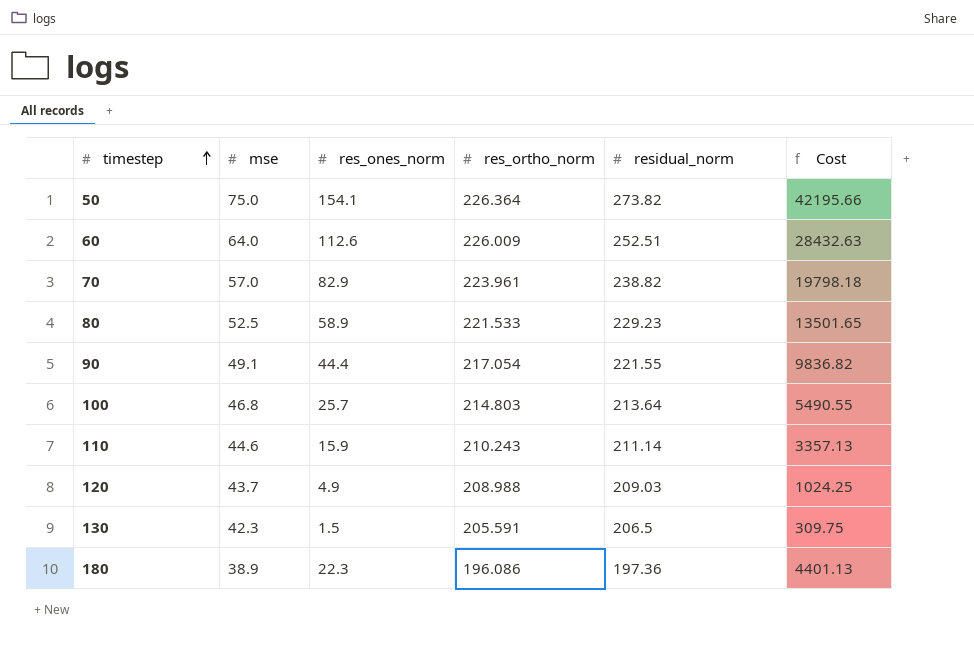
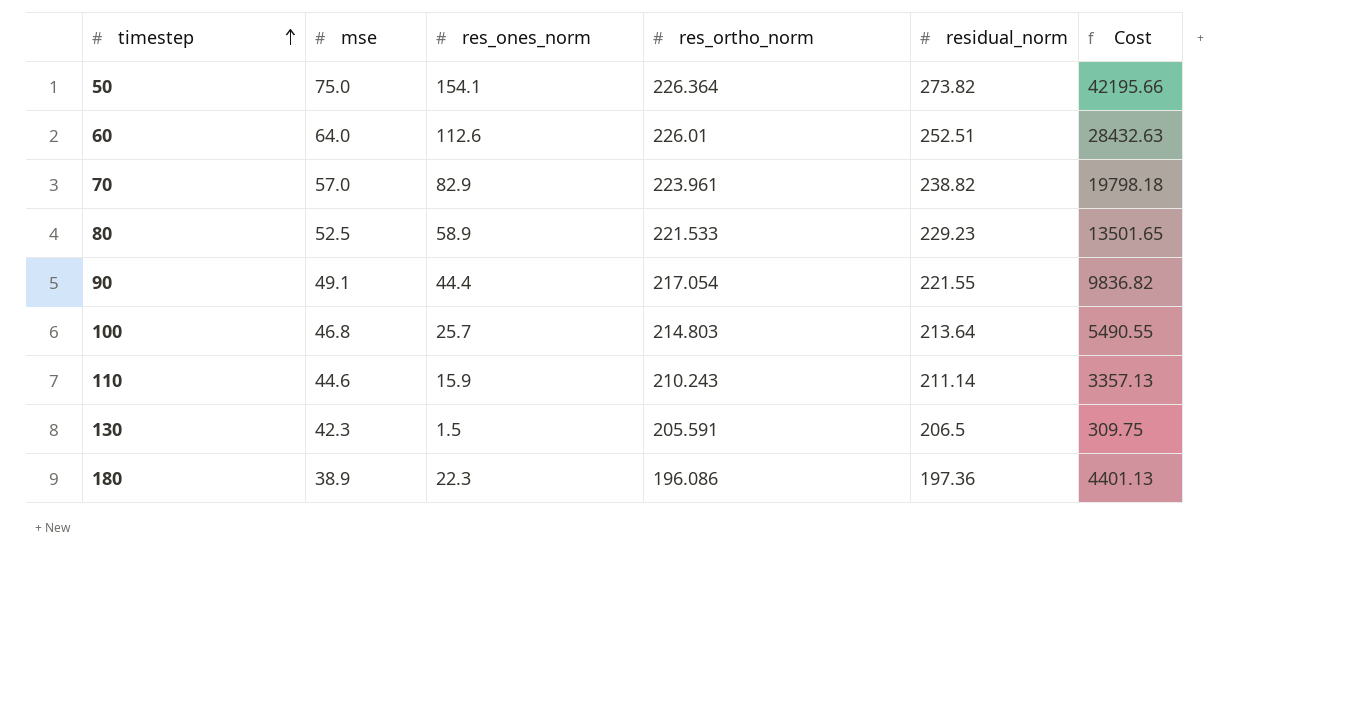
row 120: 43.7 | 4.9 | 208.988 | 209.03 | 1024.25 -> none
60 | res_ortho_norm: 226.009 -> 226.01

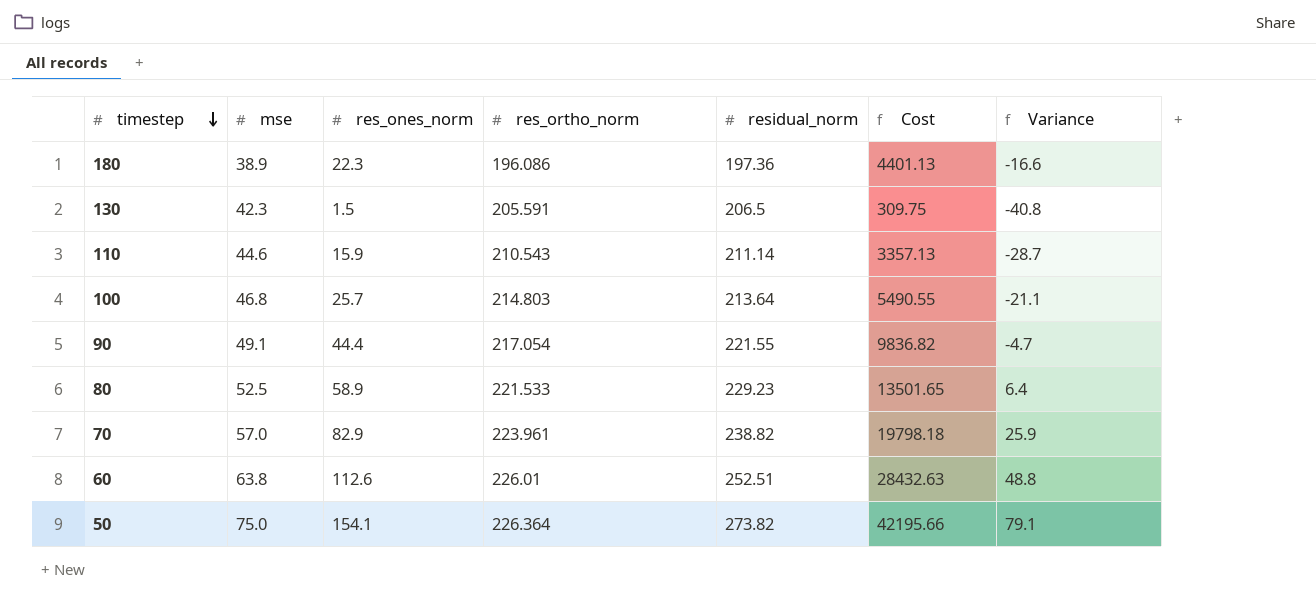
row order: timestep ascending -> timestep descending
column Variance | formula: none -> [res_ones_norm] - [mse]
110 | res_ortho_norm: 210.243 -> 210.543
60 | mse: 64.0 -> 63.8

